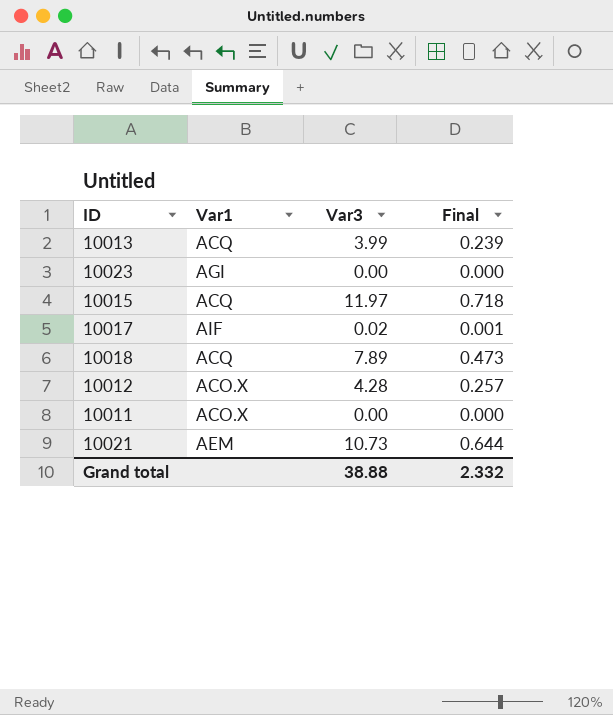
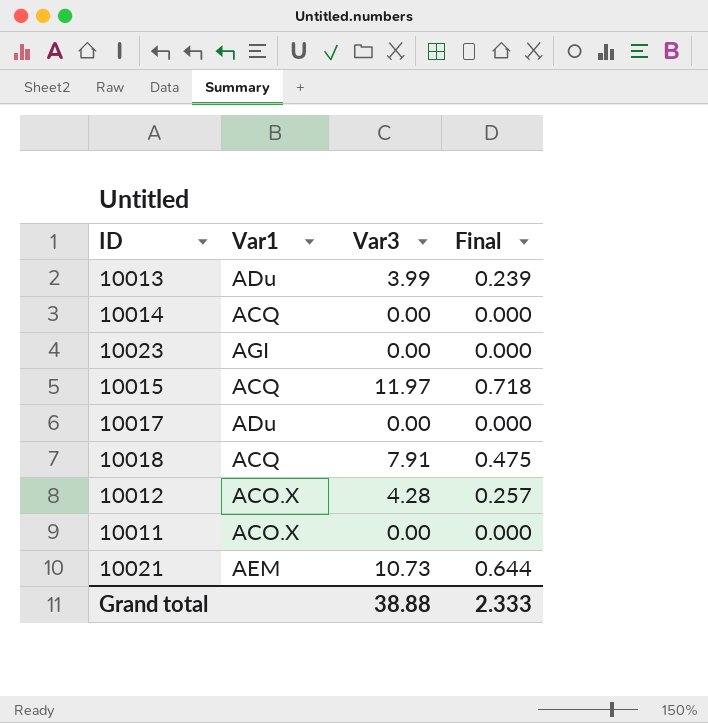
10013 | Var1: ACQ -> ADu
row 10014: none -> ACQ | 0.00 | 0.000
10017 | Var1: AIF -> ADu
10017 | Var3: 0.02 -> 0.00
10017 | Final: 0.001 -> 0.000
10018 | Var3: 7.89 -> 7.91
10018 | Final: 0.473 -> 0.475
Grand total | Final: 2.332 -> 2.333

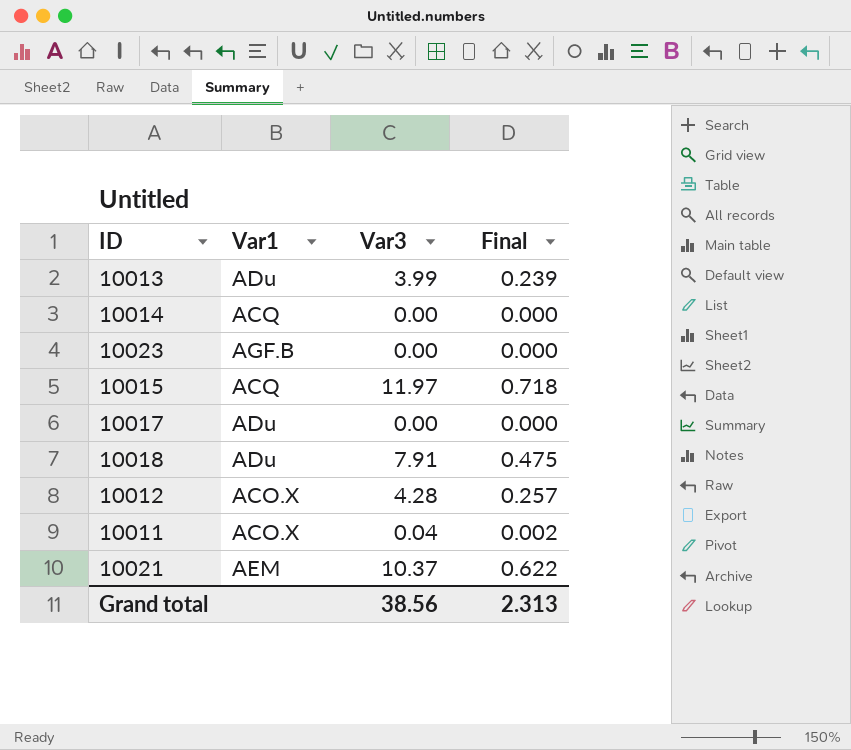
10023 | Var1: AGI -> AGF.B
10018 | Var1: ACQ -> ADu
10011 | Var3: 0.00 -> 0.04
10011 | Final: 0.000 -> 0.002
10021 | Var3: 10.73 -> 10.37
10021 | Final: 0.644 -> 0.622
Grand total | Var3: 38.88 -> 38.56
Grand total | Final: 2.333 -> 2.313

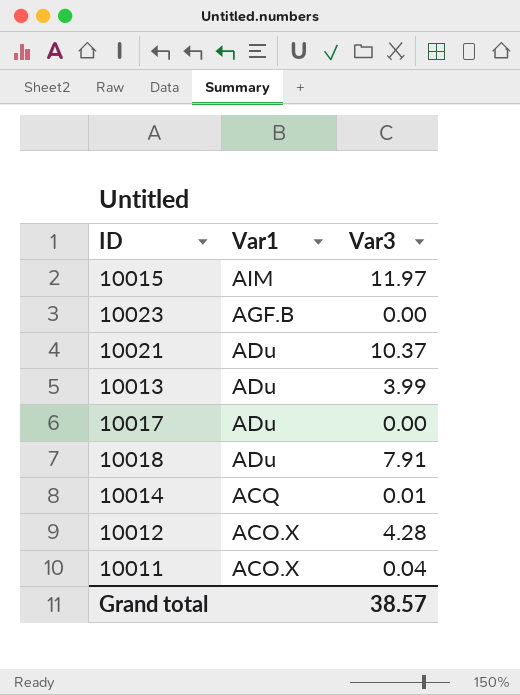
row order: none -> Var1 descending
column Final | formula: [Var3] * 0.06 -> none
10015 | Var1: ACQ -> AIM
10021 | Var1: AEM -> ADu
10014 | Var3: 0.00 -> 0.01
Grand total | Var3: 38.56 -> 38.57

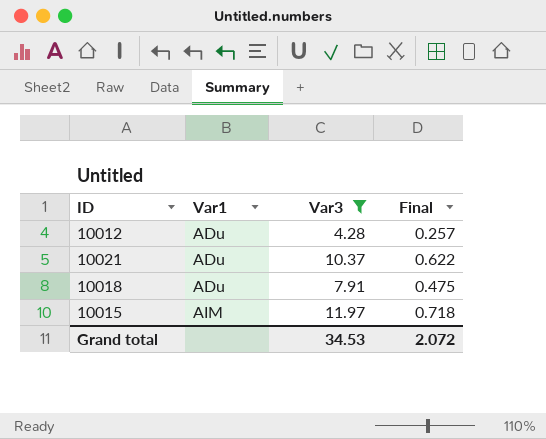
filter: none -> Var3 >= 4.28
row order: Var1 descending -> Var1 ascending
column Final | formula: none -> [Var3] * 0.06
10012 | Var1: ACO.X -> ADu
Grand total | Var3: 38.57 -> 34.53

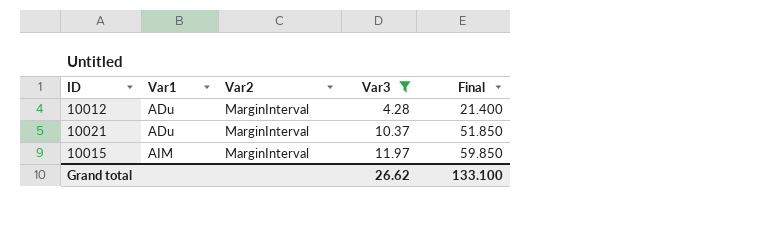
column Var2 | position: none -> 3
column Final | formula: [Var3] * 0.06 -> [Var3] * 5
row 10018: ADu | 7.91 | 0.475 -> none
Grand total | Var3: 34.53 -> 26.62
Grand total | Final: 2.072 -> 133.100

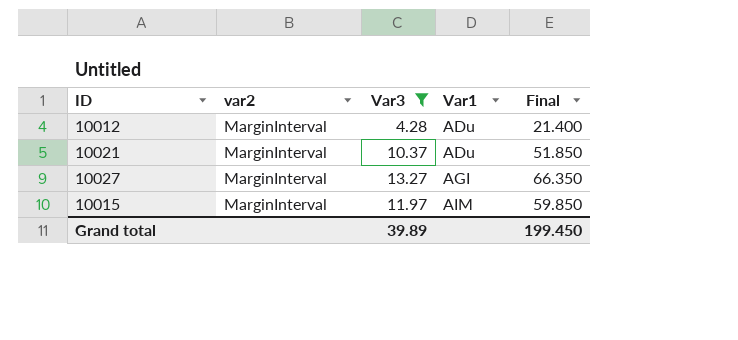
column name: Var2 -> var2
column Var1 | position: 2 -> 4
row 10027: none -> MarginInterval | 13.27 | AGI | 66.350
Grand total | Var3: 26.62 -> 39.89
Grand total | Final: 133.100 -> 199.450

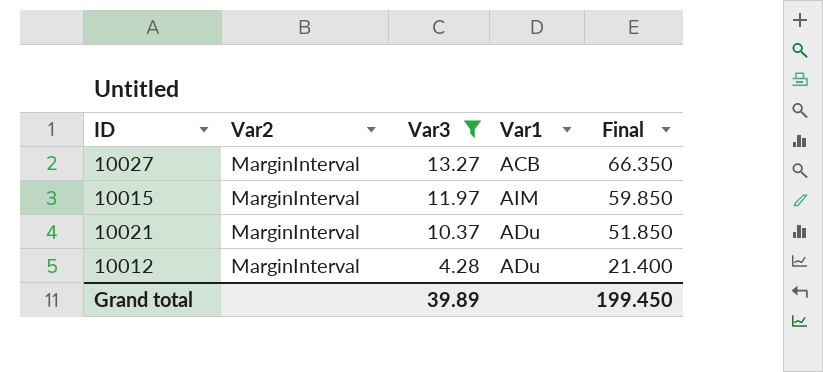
row order: Var1 ascending -> Var3 descending
column name: var2 -> Var2
10027 | Var1: AGI -> ACB

